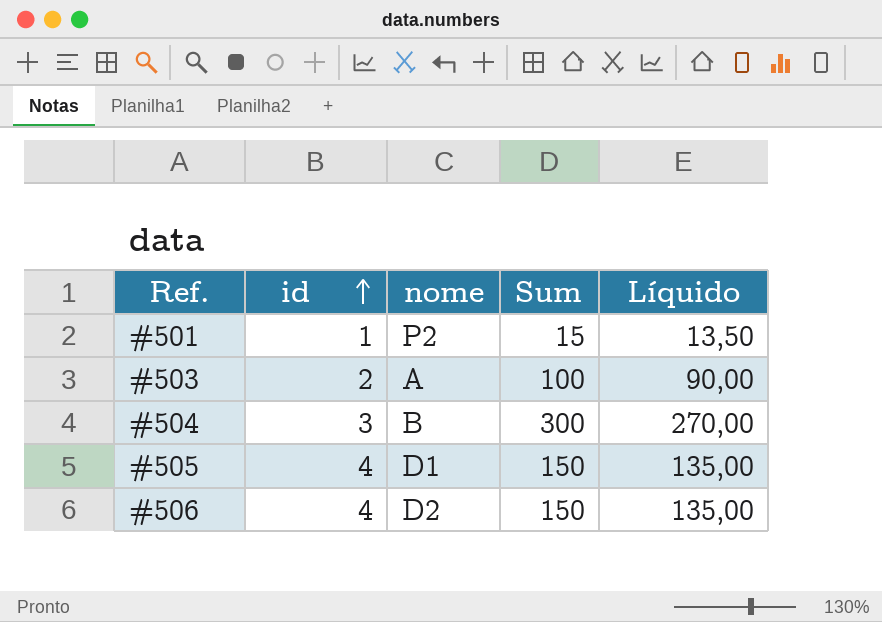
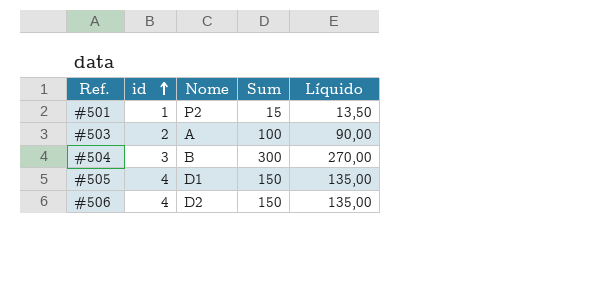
column name: nome -> Nome

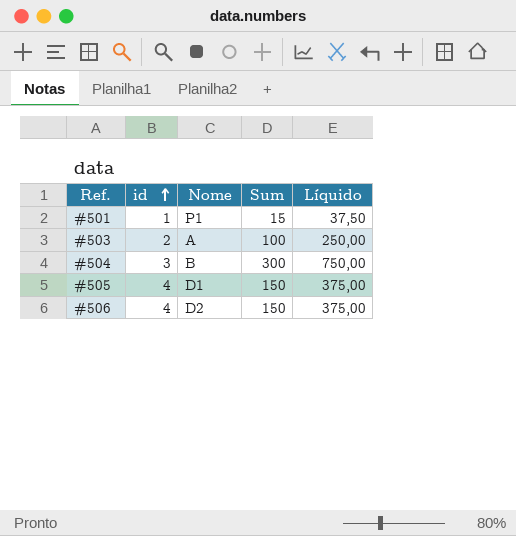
column Líquido | formula: [Sum] * 0,9 -> [Sum] * 2,5
#501 | Nome: P2 -> P1

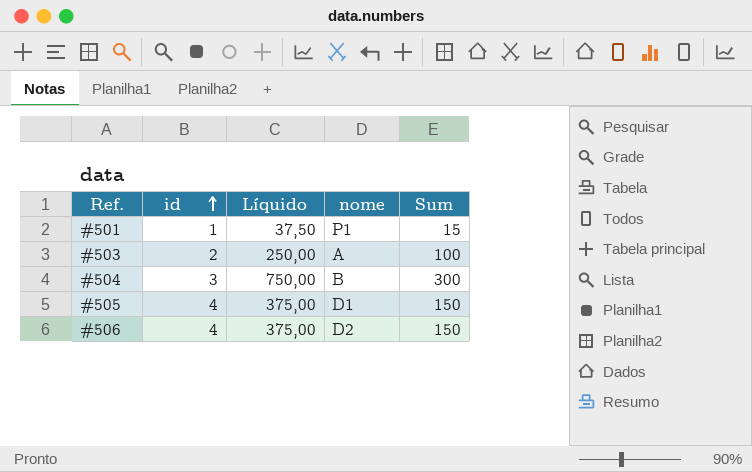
column Líquido | position: 5 -> 3
column name: Nome -> nome

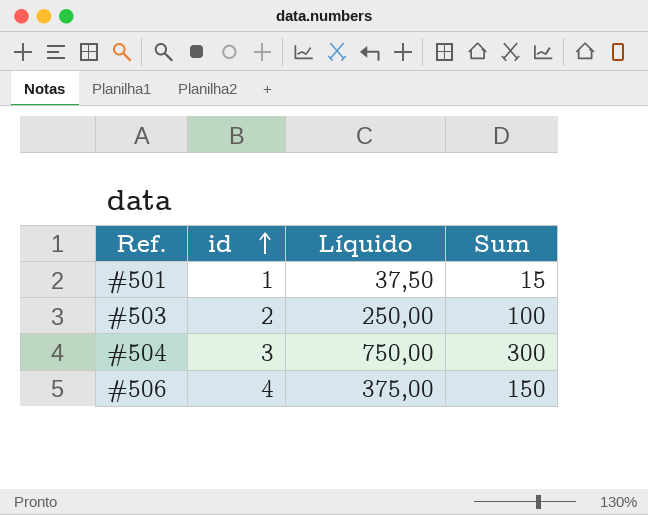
column nome | position: 4 -> none
row #505: 4 | 375,00 | D1 | 150 -> none

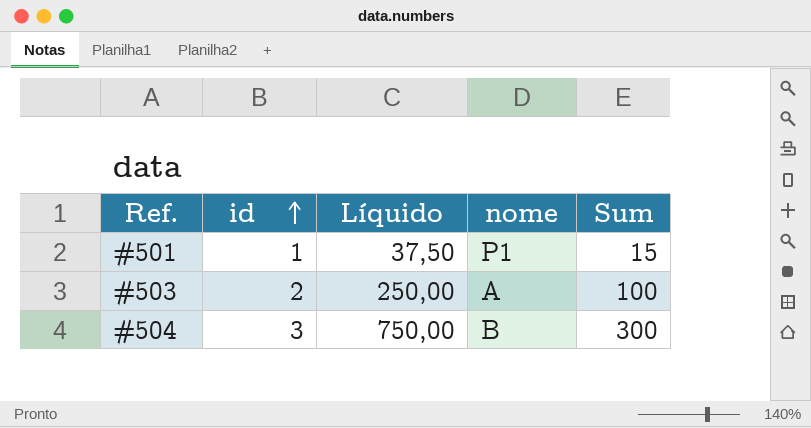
column nome | position: none -> 4
row #506: 4 | 375,00 | 150 -> none

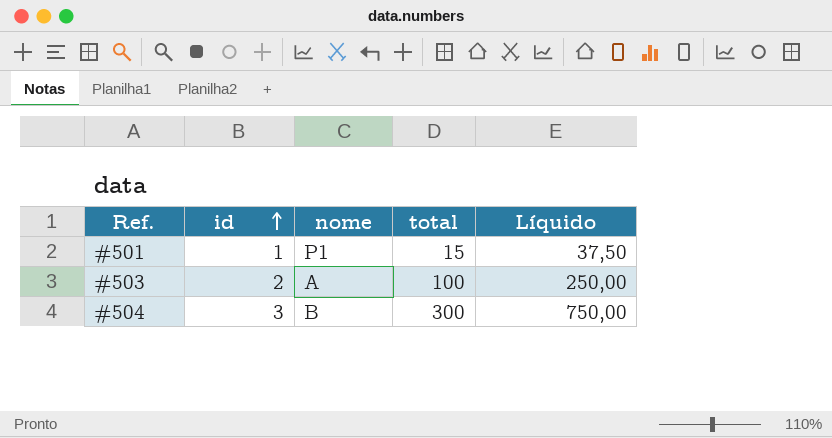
column name: Sum -> total
column Líquido | position: 3 -> 5

